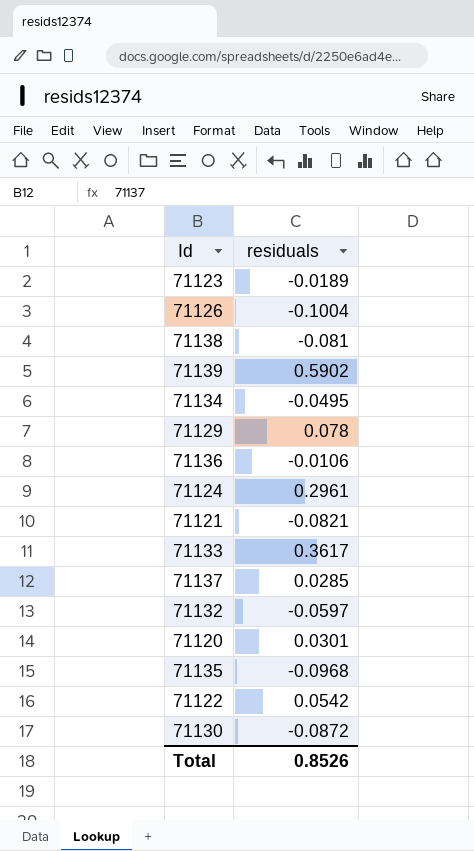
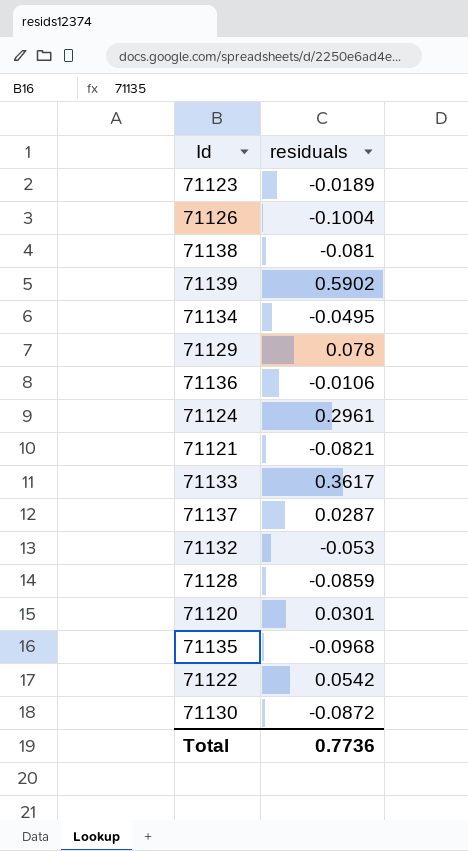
71137 | residuals: 0.0285 -> 0.0287
71132 | residuals: -0.0597 -> -0.053
row 71128: none -> -0.0859
Total | residuals: 0.8526 -> 0.7736

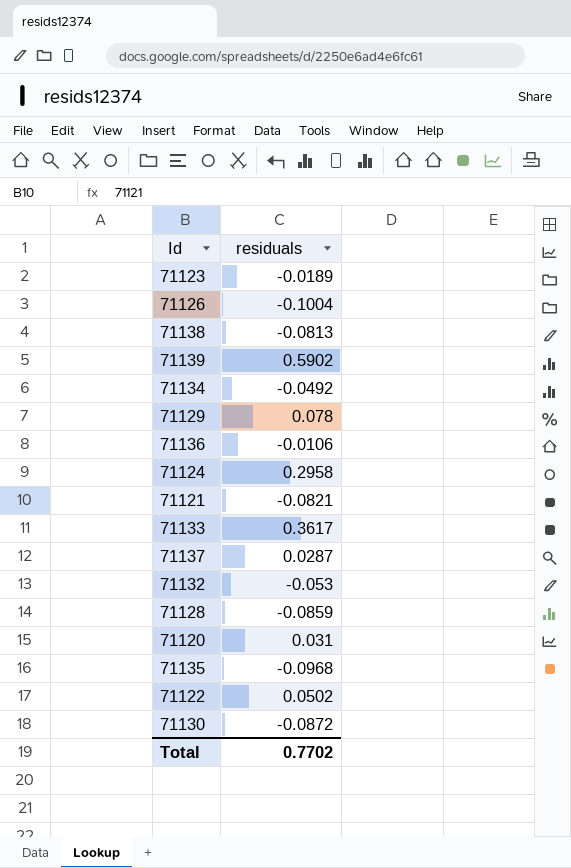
71138 | residuals: -0.081 -> -0.0813
71134 | residuals: -0.0495 -> -0.0492
71124 | residuals: 0.2961 -> 0.2958
71120 | residuals: 0.0301 -> 0.031
71122 | residuals: 0.0542 -> 0.0502
Total | residuals: 0.7736 -> 0.7702

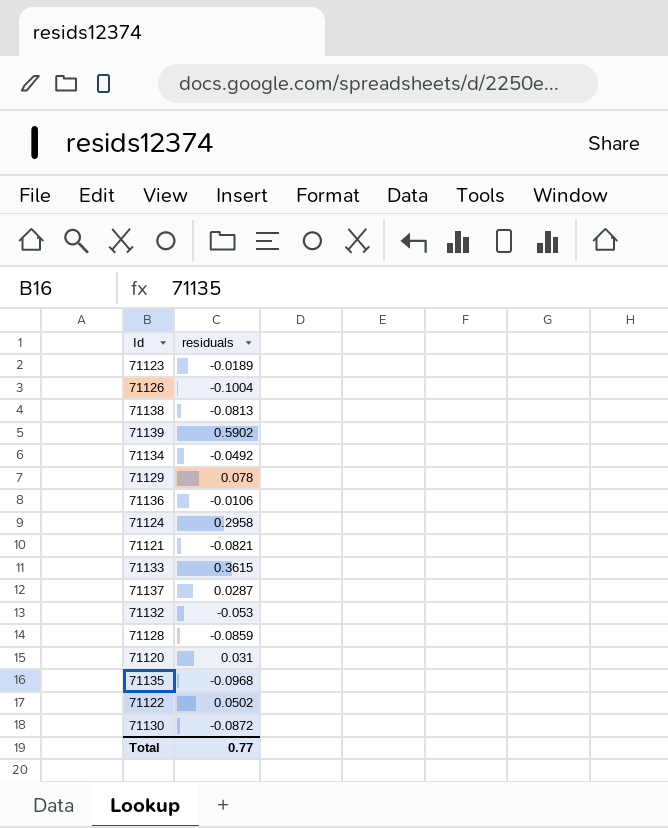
71133 | residuals: 0.3617 -> 0.3615
Total | residuals: 0.7702 -> 0.77

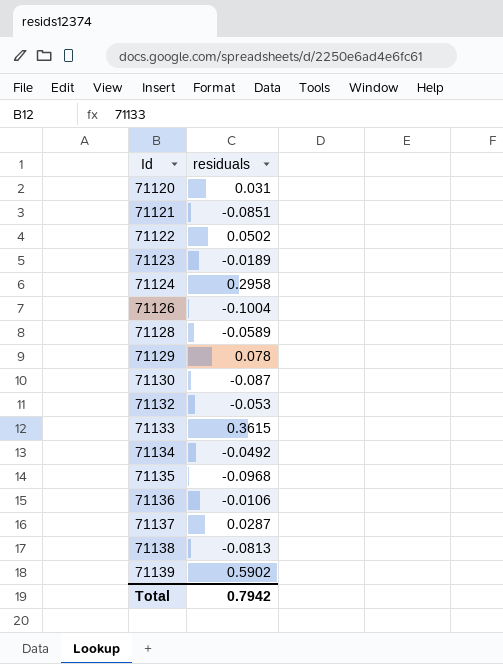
row order: none -> Id ascending
71121 | residuals: -0.0821 -> -0.0851
71128 | residuals: -0.0859 -> -0.0589
71130 | residuals: -0.0872 -> -0.087
Total | residuals: 0.77 -> 0.7942

